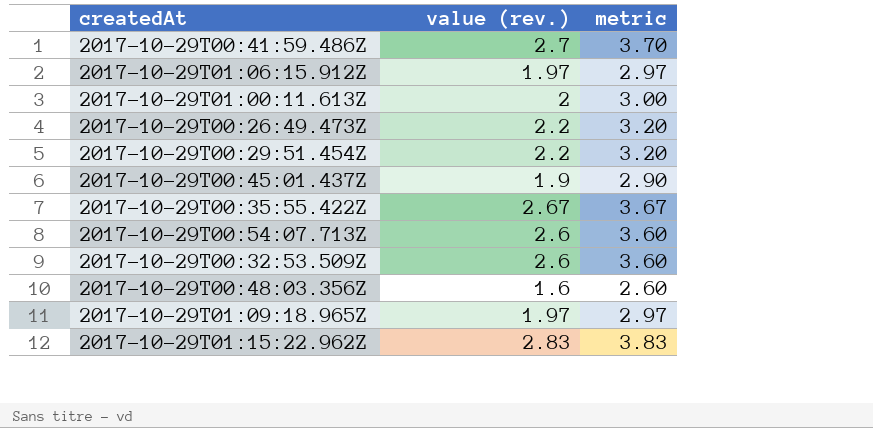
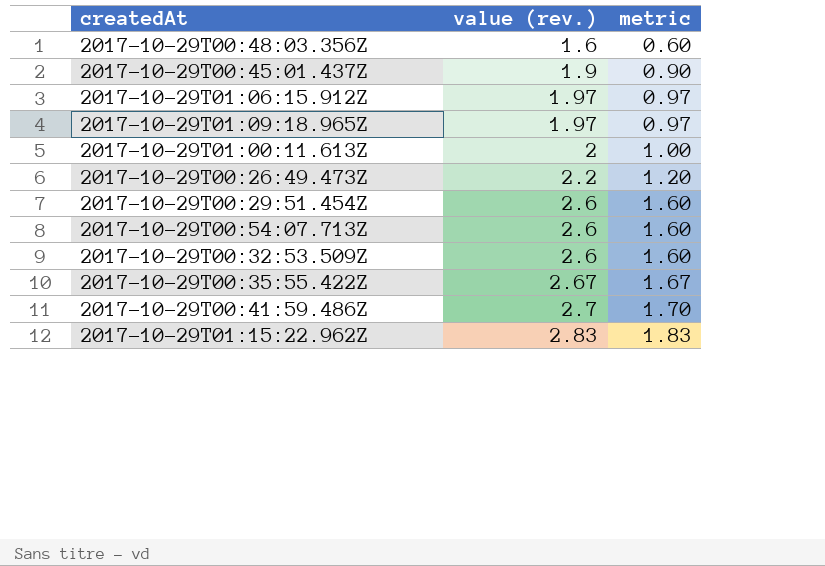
row order: none -> value (rev.) ascending
column metric | formula: [value (rev.)] + 1 -> [value (rev.)] - 1
2017-10-29T00:29:51.454Z | value (rev.): 2.2 -> 2.6

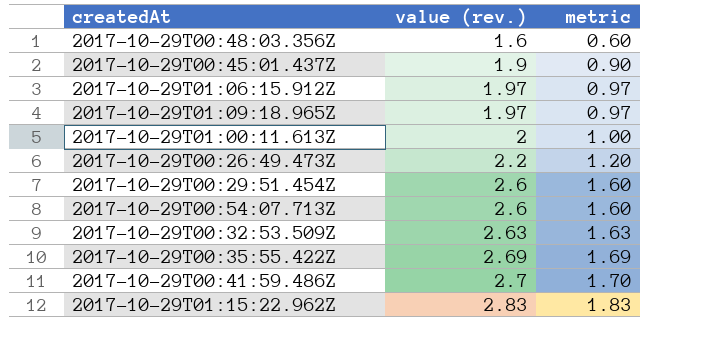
2017-10-29T00:32:53.509Z | value (rev.): 2.6 -> 2.63
2017-10-29T00:32:53.509Z | metric: 1.60 -> 1.63
2017-10-29T00:35:55.422Z | value (rev.): 2.67 -> 2.69
2017-10-29T00:35:55.422Z | metric: 1.67 -> 1.69

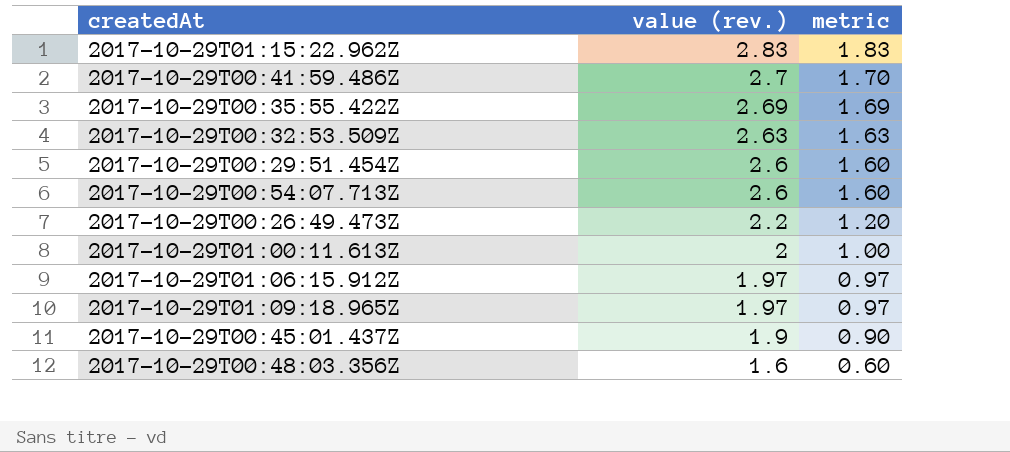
row order: value (rev.) ascending -> value (rev.) descending

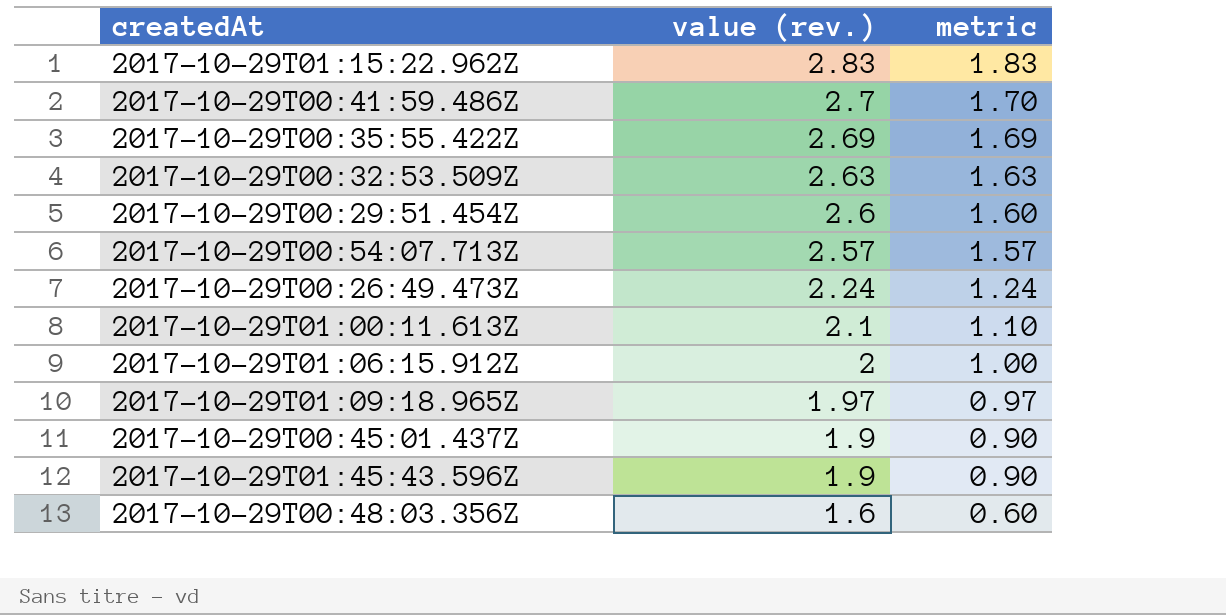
2017-10-29T00:54:07.713Z | value (rev.): 2.6 -> 2.57
2017-10-29T00:54:07.713Z | metric: 1.60 -> 1.57
2017-10-29T00:26:49.473Z | value (rev.): 2.2 -> 2.24
2017-10-29T00:26:49.473Z | metric: 1.20 -> 1.24
2017-10-29T01:00:11.613Z | value (rev.): 2 -> 2.1
2017-10-29T01:00:11.613Z | metric: 1.00 -> 1.10
2017-10-29T01:06:15.912Z | value (rev.): 1.97 -> 2
2017-10-29T01:06:15.912Z | metric: 0.97 -> 1.00
row 2017-10-29T01:45:43.596Z: none -> 1.9 | 0.90

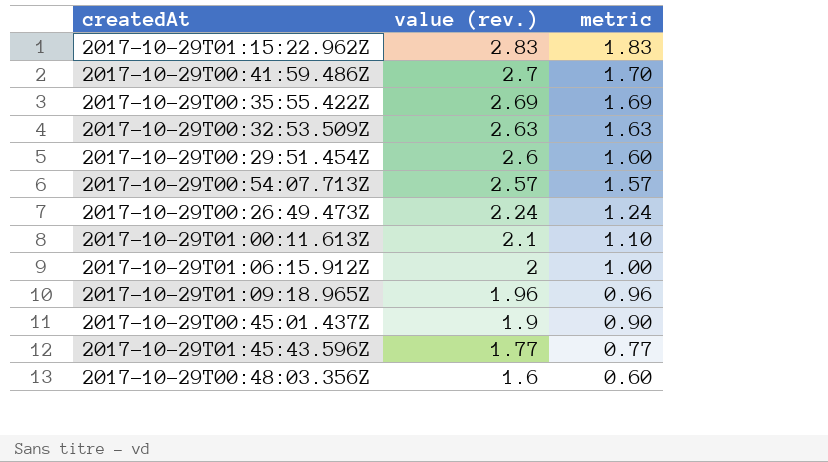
2017-10-29T01:09:18.965Z | value (rev.): 1.97 -> 1.96
2017-10-29T01:09:18.965Z | metric: 0.97 -> 0.96
2017-10-29T01:45:43.596Z | value (rev.): 1.9 -> 1.77
2017-10-29T01:45:43.596Z | metric: 0.90 -> 0.77

